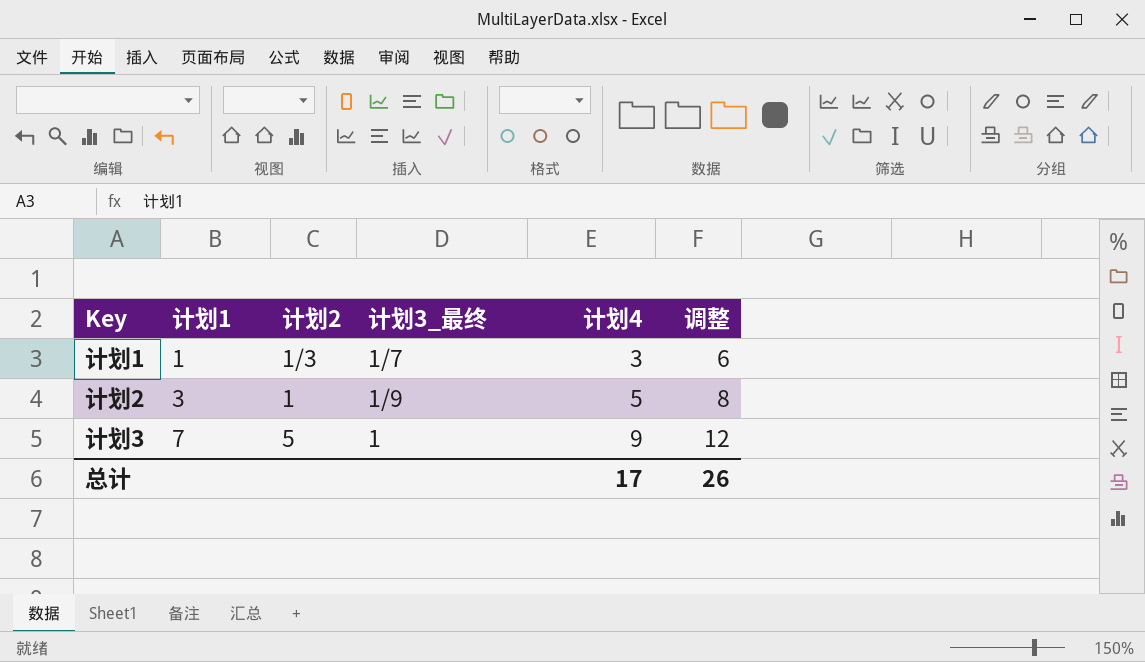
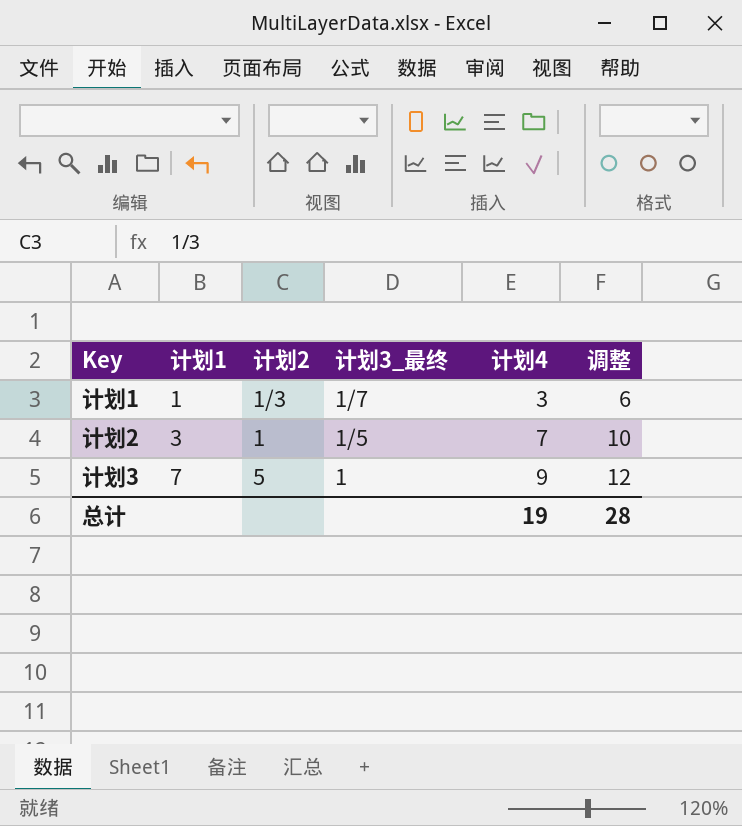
计划2 | 计划3_最终: 1/9 -> 1/5
计划2 | 计划4: 5 -> 7
计划2 | 调整: 8 -> 10
总计 | 计划4: 17 -> 19
总计 | 调整: 26 -> 28

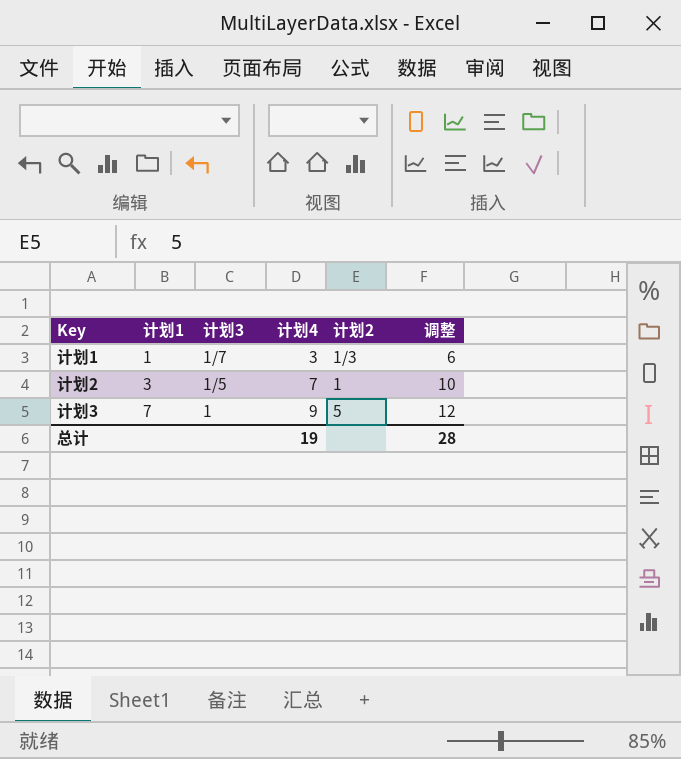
column name: 计划3_最终 -> 计划3
column 计划2 | position: 3 -> 5

